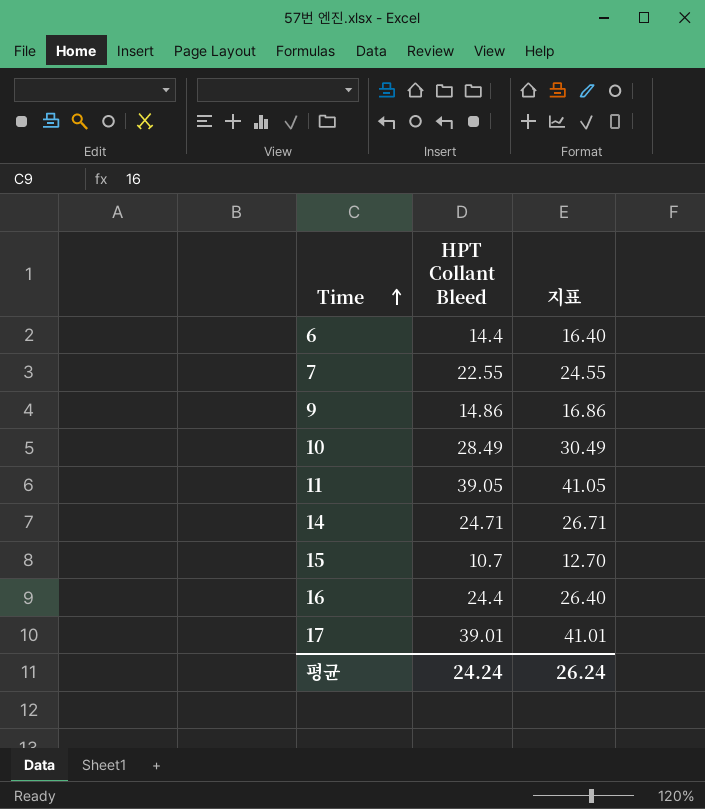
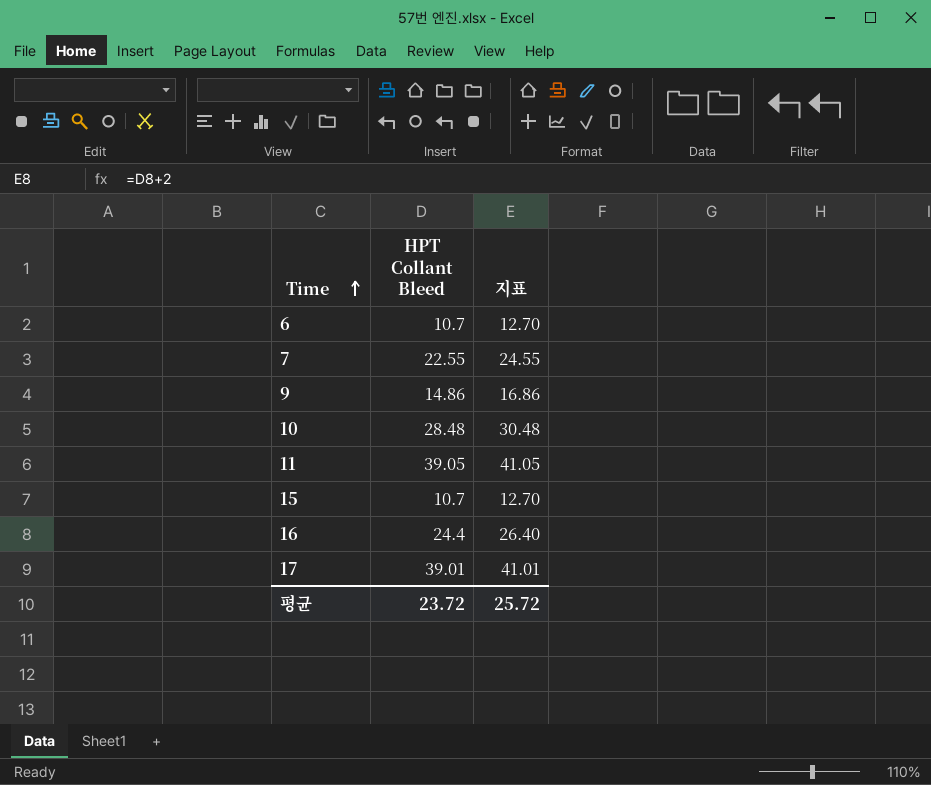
row 14: 24.71 | 26.71 -> none
6 | HPT Collant Bleed: 14.4 -> 10.7
6 | 지표: 16.40 -> 12.70
10 | HPT Collant Bleed: 28.49 -> 28.48
10 | 지표: 30.49 -> 30.48
평균 | HPT Collant Bleed: 24.24 -> 23.72
평균 | 지표: 26.24 -> 25.72

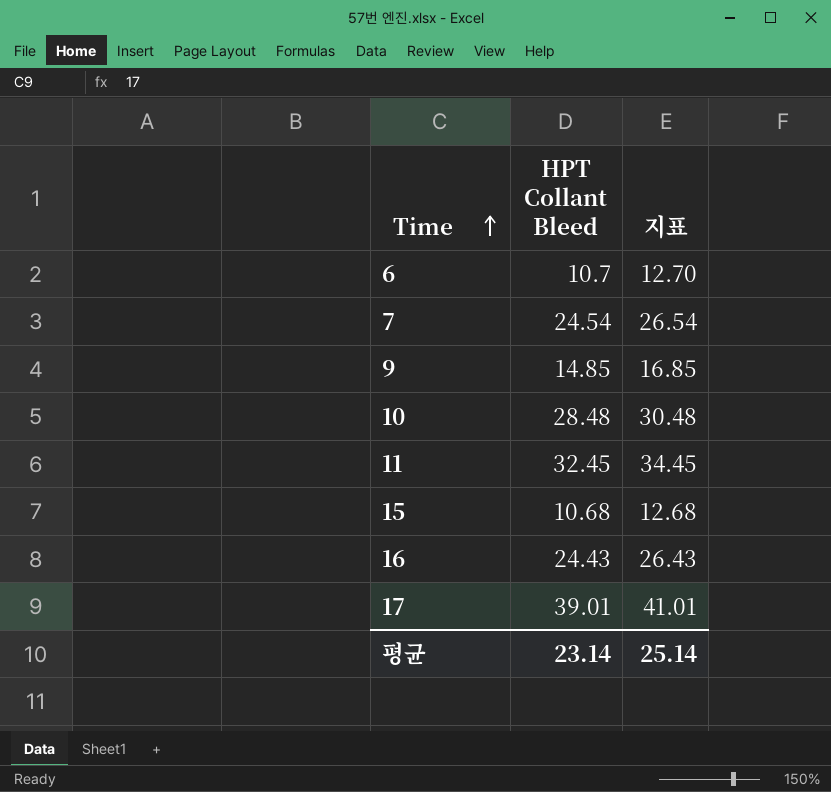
7 | HPT Collant Bleed: 22.55 -> 24.54
7 | 지표: 24.55 -> 26.54
9 | HPT Collant Bleed: 14.86 -> 14.85
9 | 지표: 16.86 -> 16.85
11 | HPT Collant Bleed: 39.05 -> 32.45
11 | 지표: 41.05 -> 34.45
15 | HPT Collant Bleed: 10.7 -> 10.68
15 | 지표: 12.70 -> 12.68
16 | HPT Collant Bleed: 24.4 -> 24.43
16 | 지표: 26.40 -> 26.43
평균 | HPT Collant Bleed: 23.72 -> 23.14
평균 | 지표: 25.72 -> 25.14

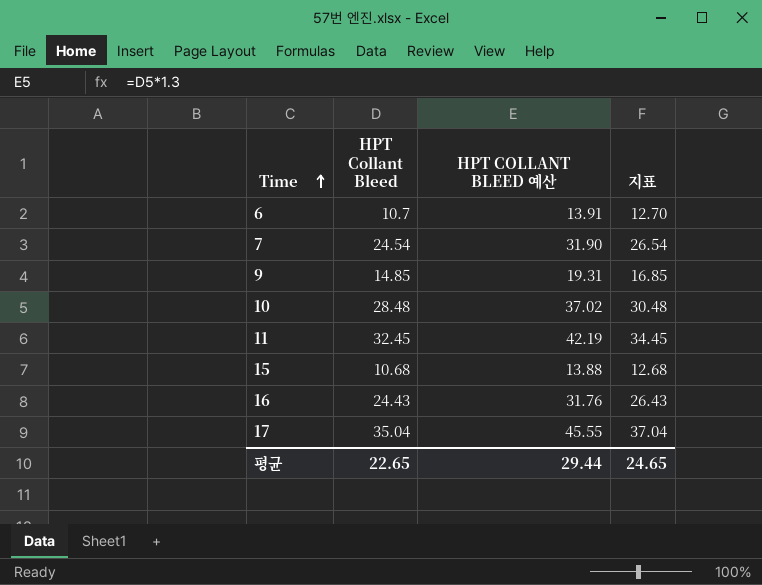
column HPT COLLANT BLEED 예산 | formula: none -> [HPT Collant Bleed] * 1.3
17 | HPT Collant Bleed: 39.01 -> 35.04
17 | 지표: 41.01 -> 37.04
평균 | HPT Collant Bleed: 23.14 -> 22.65
평균 | 지표: 25.14 -> 24.65

